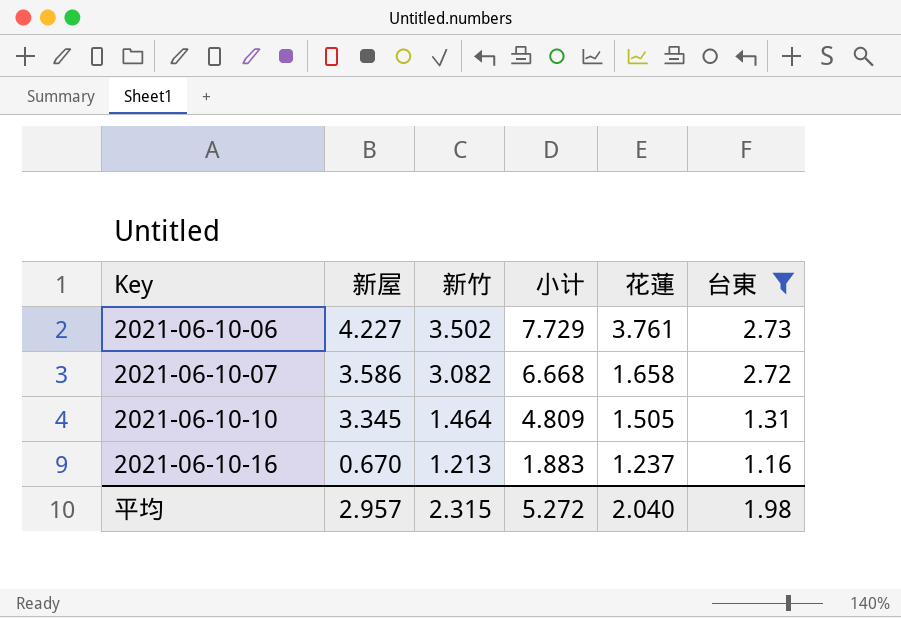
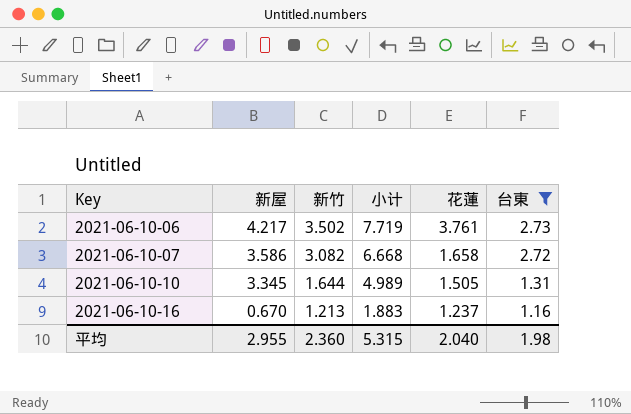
2021-06-10-06 | 新屋: 4.227 -> 4.217
2021-06-10-06 | 小计: 7.729 -> 7.719
2021-06-10-10 | 新竹: 1.464 -> 1.644
2021-06-10-10 | 小计: 4.809 -> 4.989
平均 | 新屋: 2.957 -> 2.955
平均 | 新竹: 2.315 -> 2.360
平均 | 小计: 5.272 -> 5.315

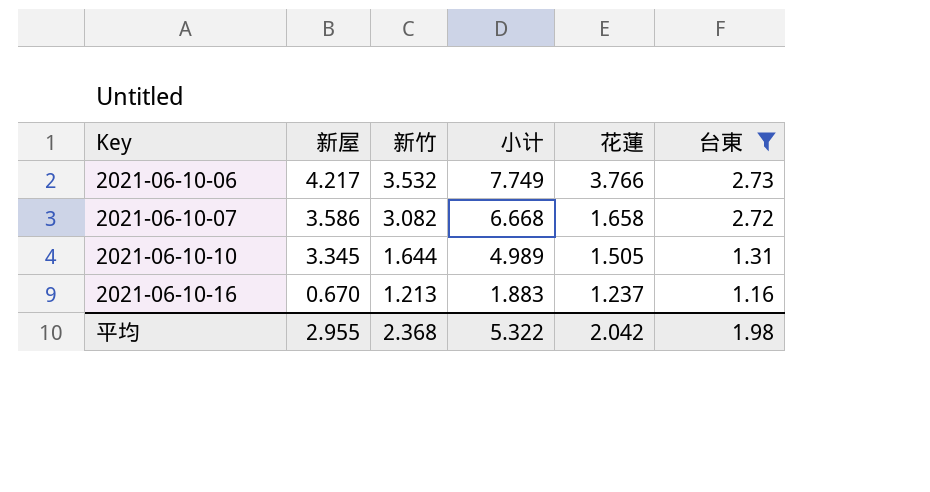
2021-06-10-06 | 新竹: 3.502 -> 3.532
2021-06-10-06 | 小计: 7.719 -> 7.749
2021-06-10-06 | 花蓮: 3.761 -> 3.766
平均 | 新竹: 2.360 -> 2.368
平均 | 小计: 5.315 -> 5.322
平均 | 花蓮: 2.040 -> 2.042

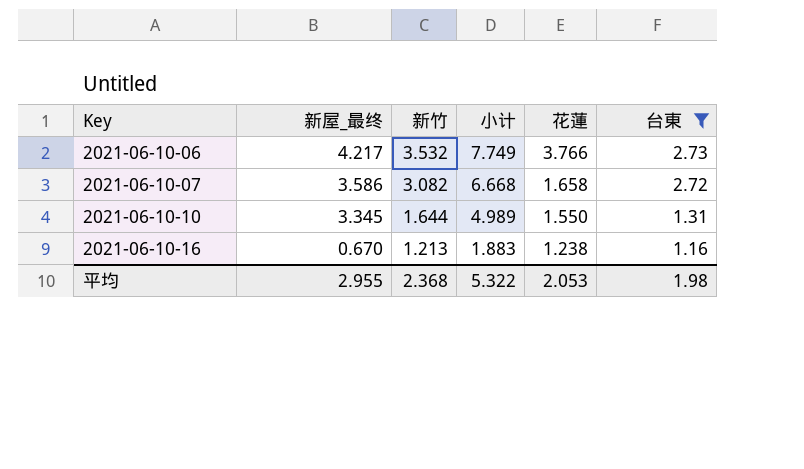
column name: 新屋 -> 新屋_最终
2021-06-10-10 | 花蓮: 1.505 -> 1.550
2021-06-10-16 | 花蓮: 1.237 -> 1.238
平均 | 花蓮: 2.042 -> 2.053

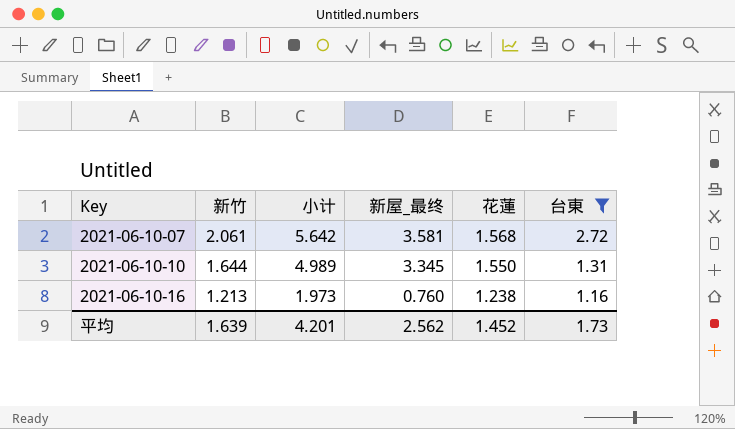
column 新屋_最终 | position: 2 -> 4
row 2021-06-10-06: 4.217 | 3.532 | 7.749 | 3.766 | 2.73 -> none
2021-06-10-07 | 新竹: 3.082 -> 2.061
2021-06-10-07 | 小计: 6.668 -> 5.642
2021-06-10-07 | 新屋_最终: 3.586 -> 3.581
2021-06-10-07 | 花蓮: 1.658 -> 1.568
2021-06-10-16 | 小计: 1.883 -> 1.973
2021-06-10-16 | 新屋_最终: 0.670 -> 0.760
平均 | 新竹: 2.368 -> 1.639
平均 | 小计: 5.322 -> 4.201
平均 | 新屋_最终: 2.955 -> 2.562
平均 | 花蓮: 2.053 -> 1.452
平均 | 台東: 1.98 -> 1.73

